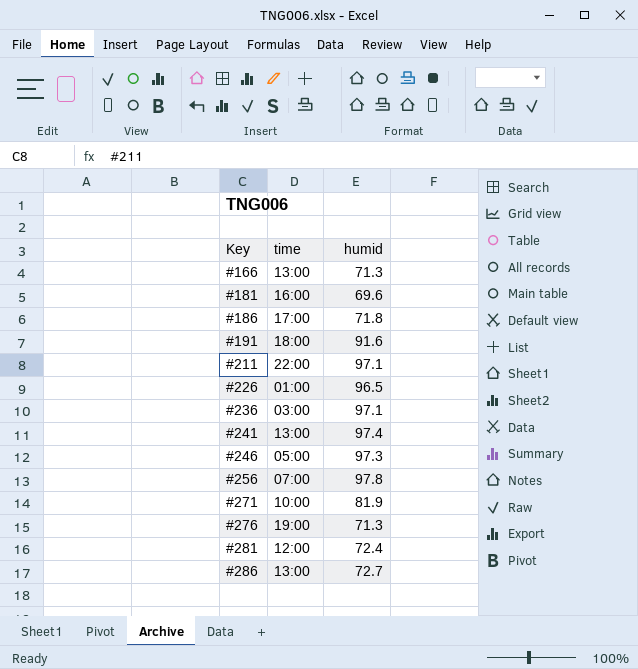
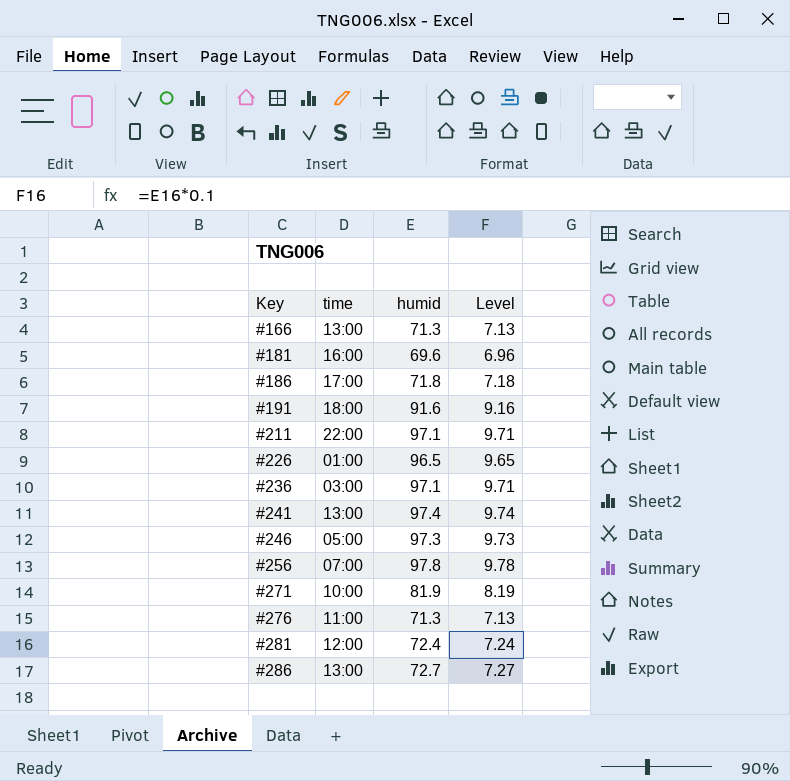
column Level | formula: none -> [humid] * 0.1
#276 | time: 19:00 -> 11:00

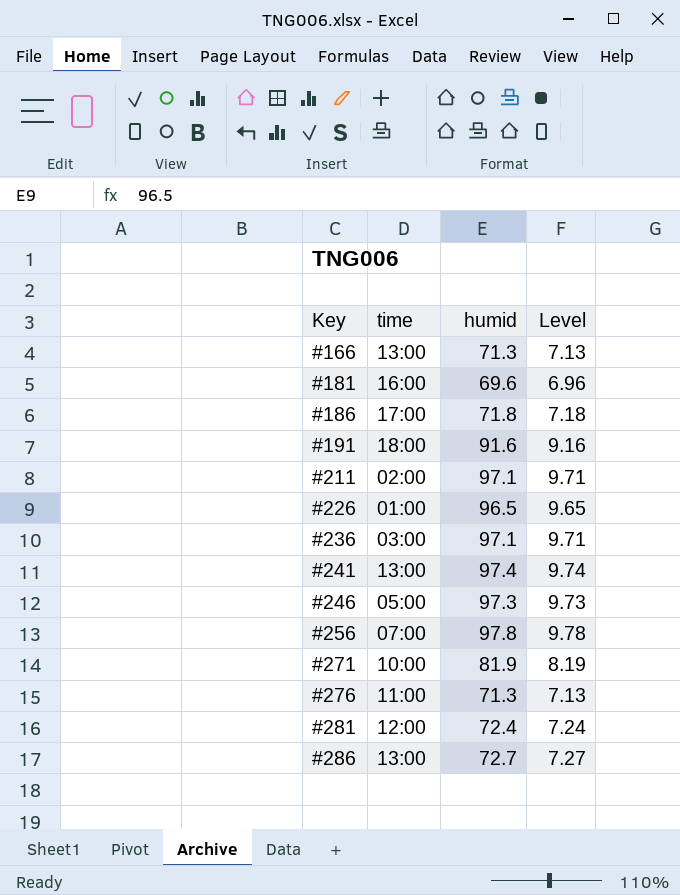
#211 | time: 22:00 -> 02:00

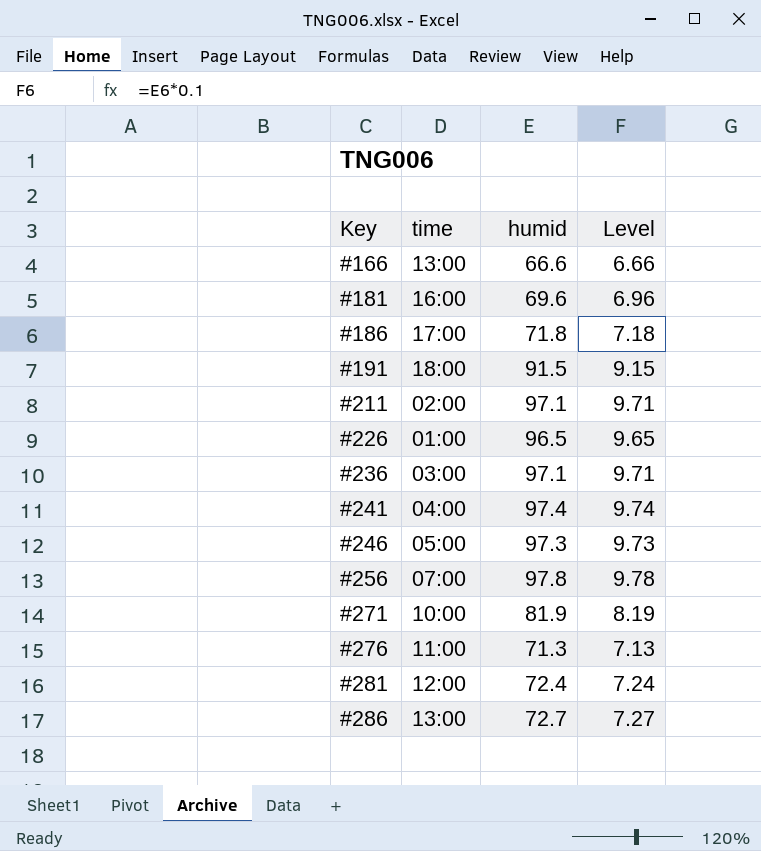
#166 | humid: 71.3 -> 66.6
#166 | Level: 7.13 -> 6.66
#191 | humid: 91.6 -> 91.5
#191 | Level: 9.16 -> 9.15
#241 | time: 13:00 -> 04:00

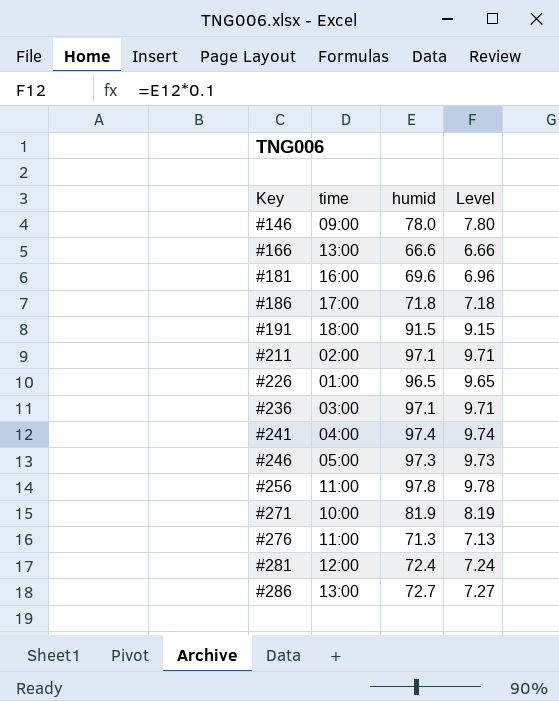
row #146: none -> 09:00 | 78.0 | 7.80
#256 | time: 07:00 -> 11:00

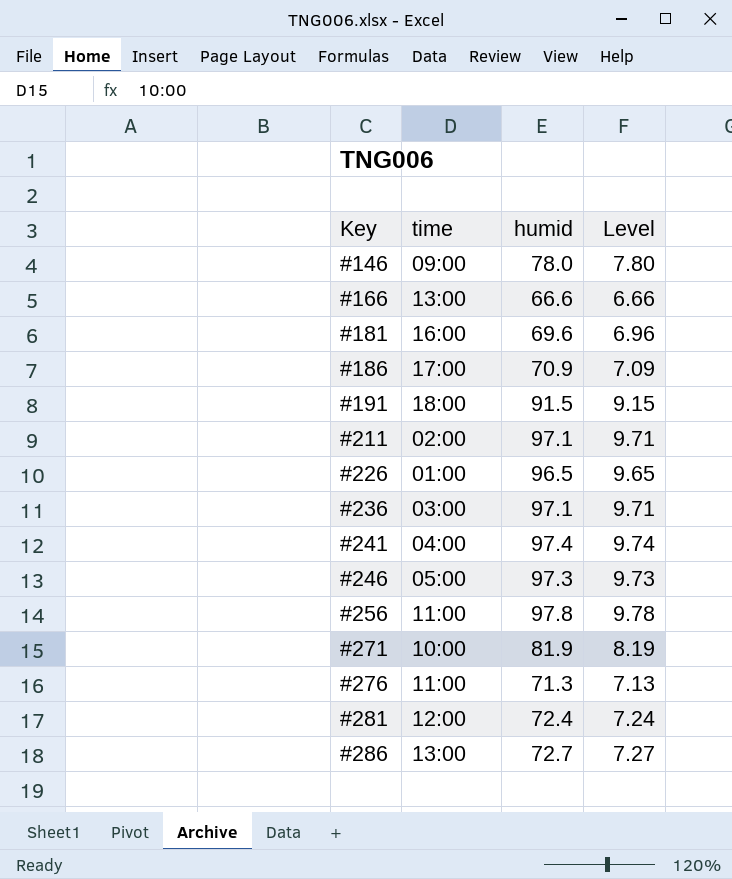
#186 | humid: 71.8 -> 70.9
#186 | Level: 7.18 -> 7.09

